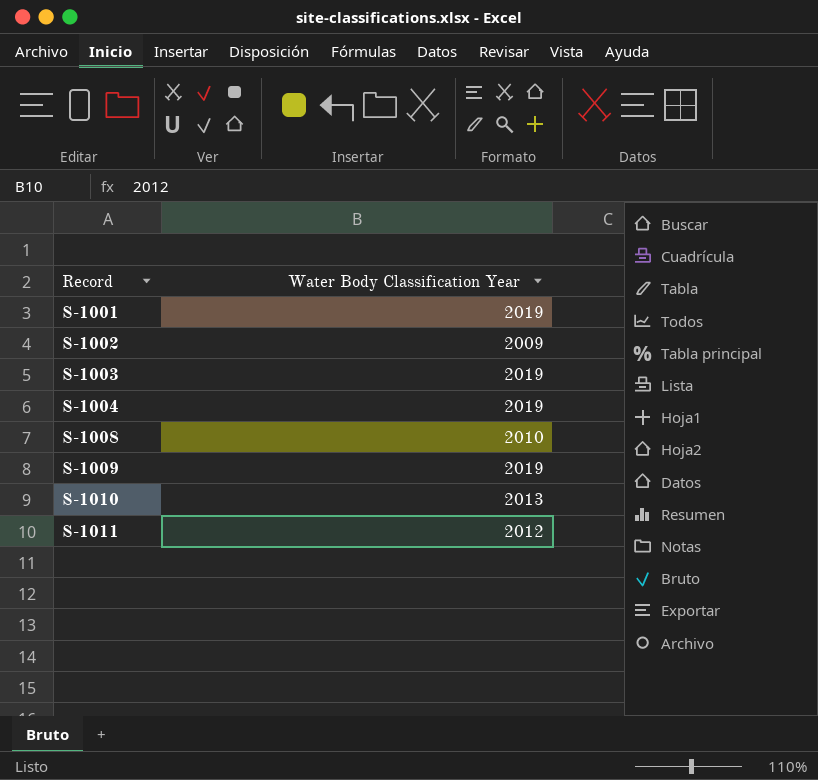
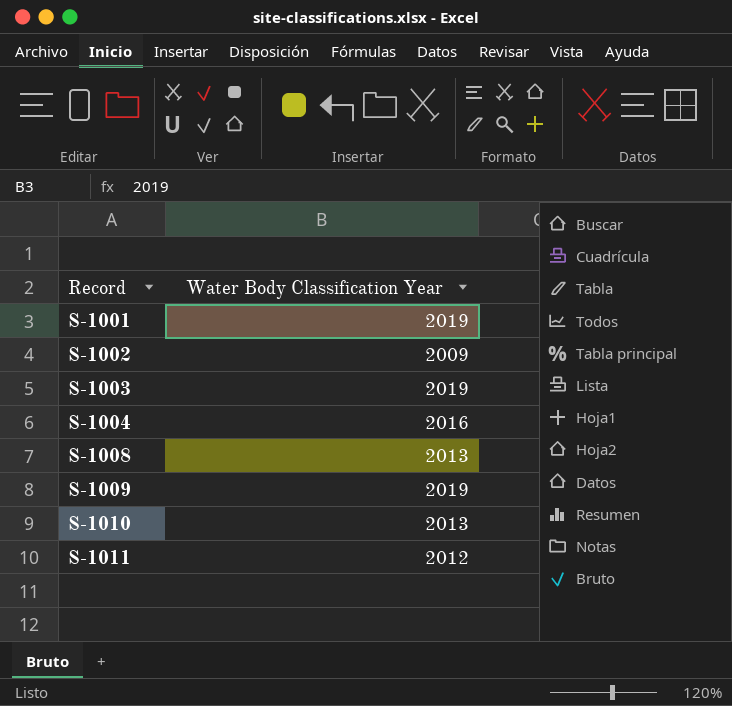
S-1004 | Water Body Classification Year: 2019 -> 2016
S-1008 | Water Body Classification Year: 2010 -> 2013

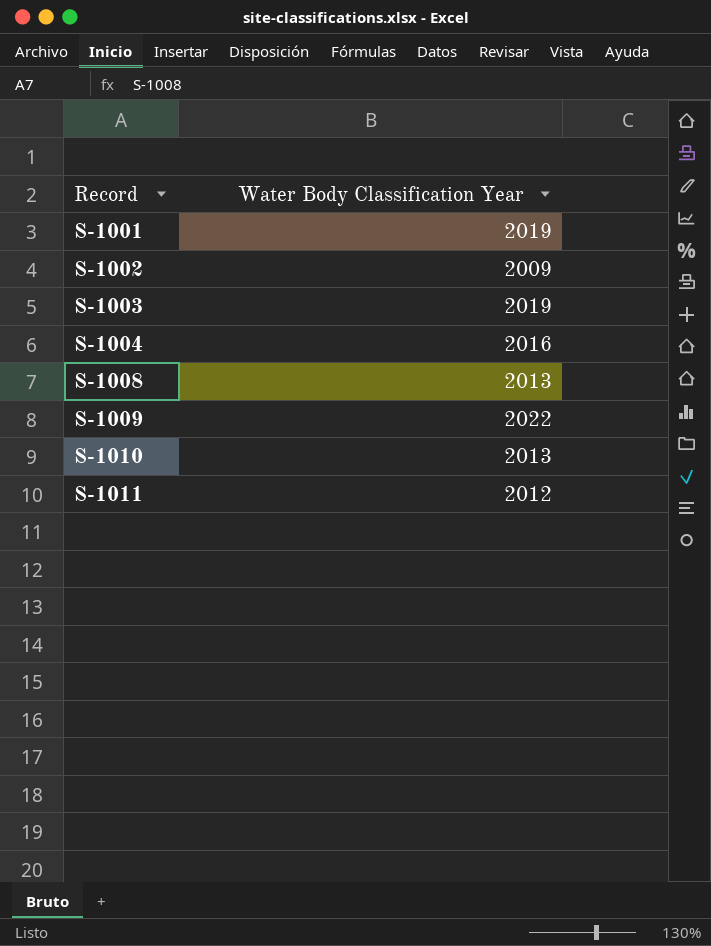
S-1009 | Water Body Classification Year: 2019 -> 2022

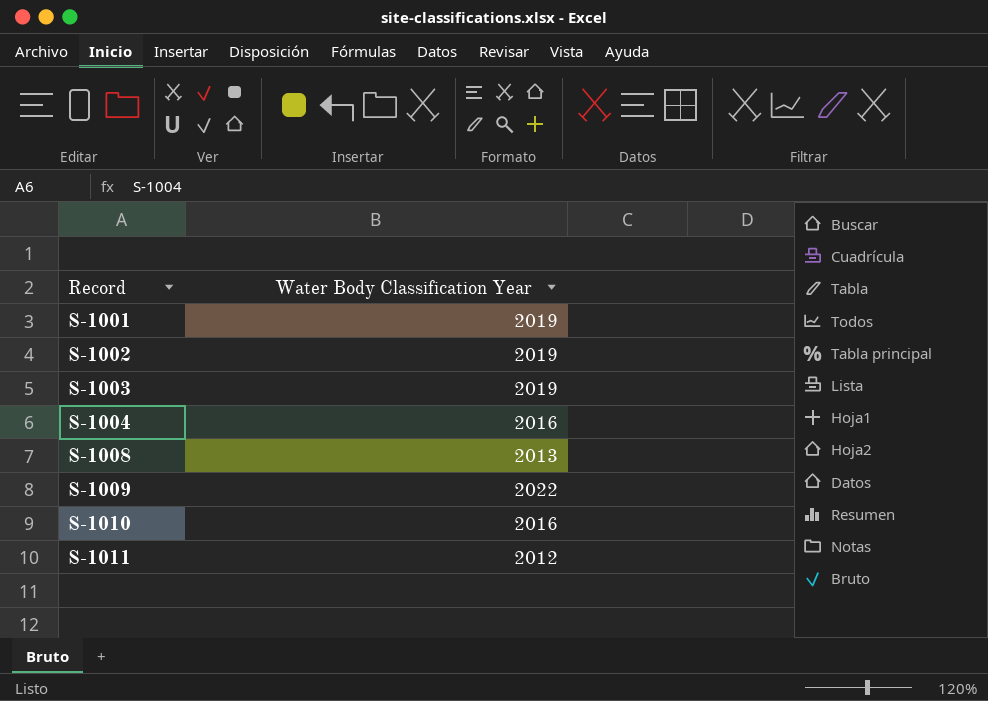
S-1002 | Water Body Classification Year: 2009 -> 2019
S-1010 | Water Body Classification Year: 2013 -> 2016

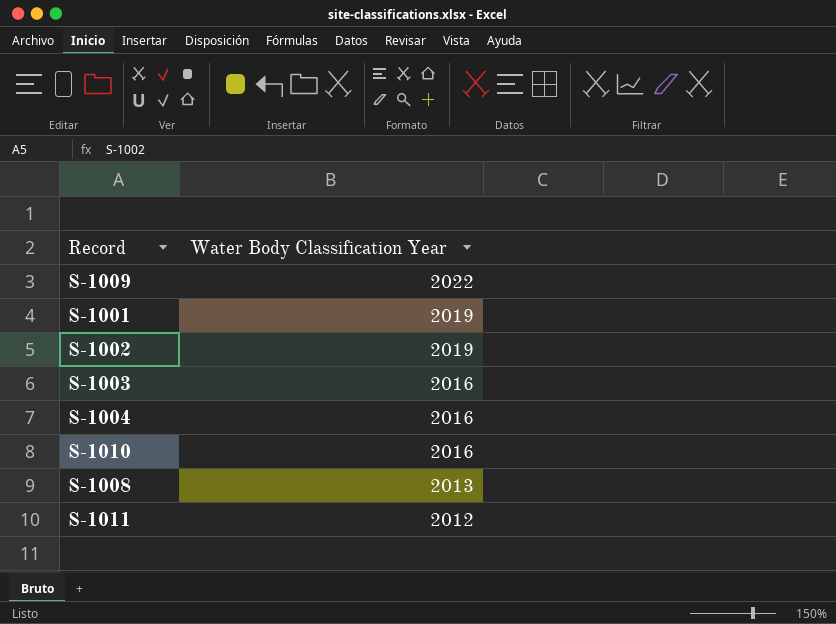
row order: Record ascending -> Water Body Classification Year descending
S-1003 | Water Body Classification Year: 2019 -> 2016

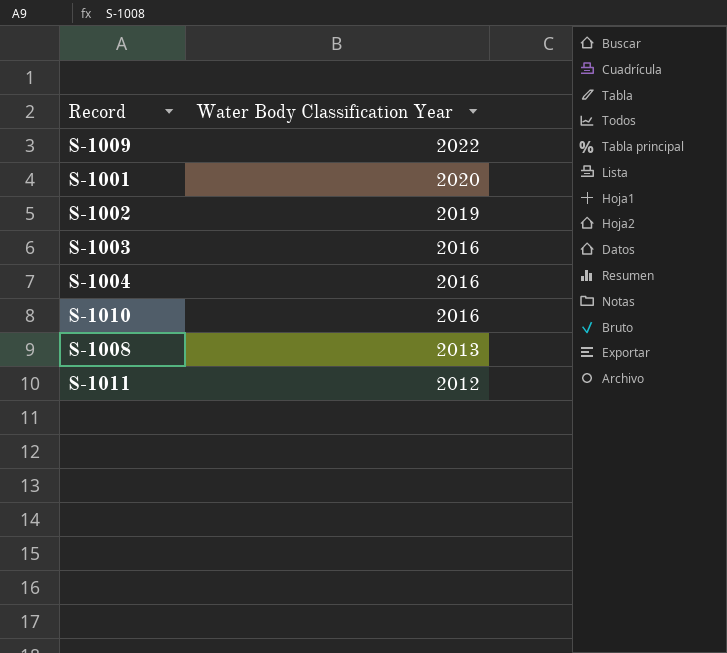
S-1001 | Water Body Classification Year: 2019 -> 2020

